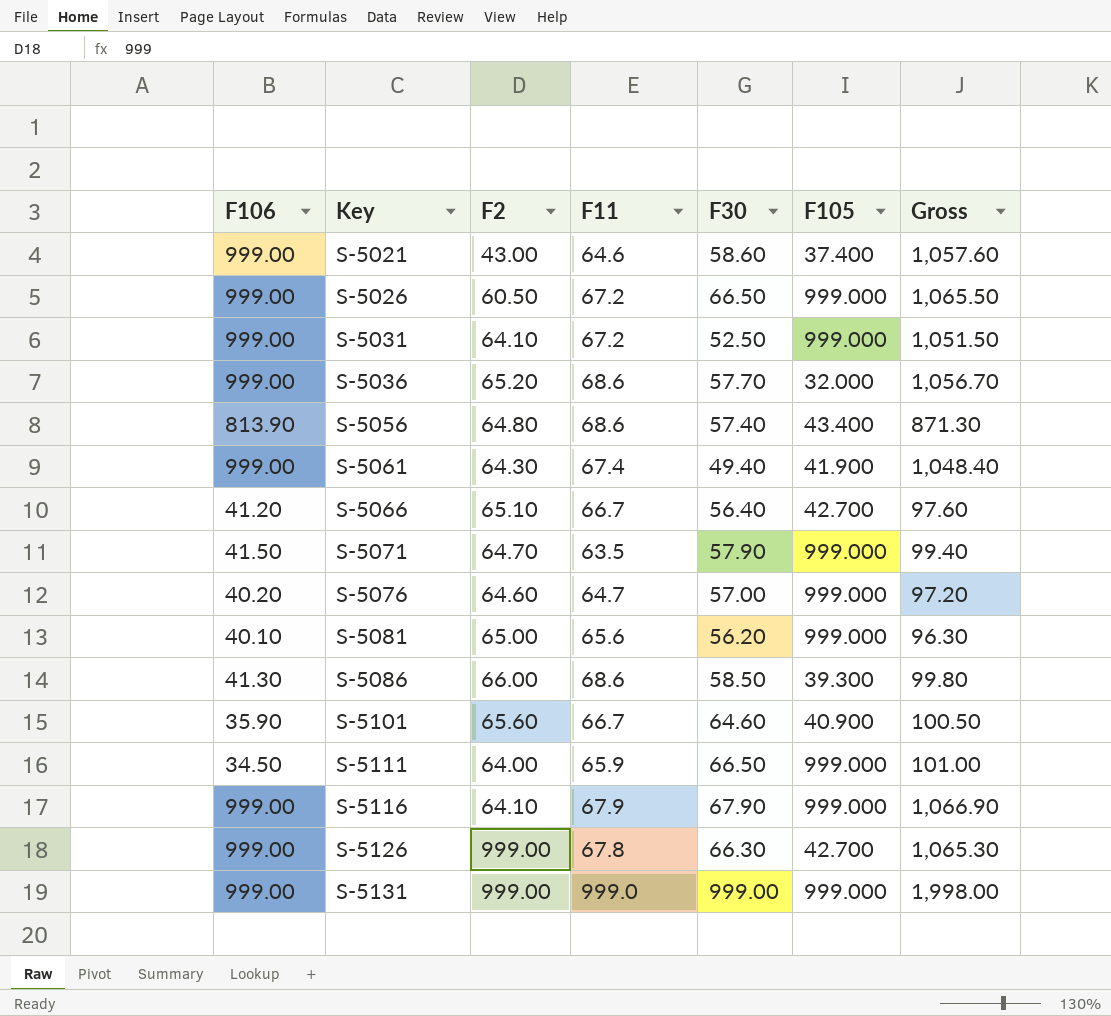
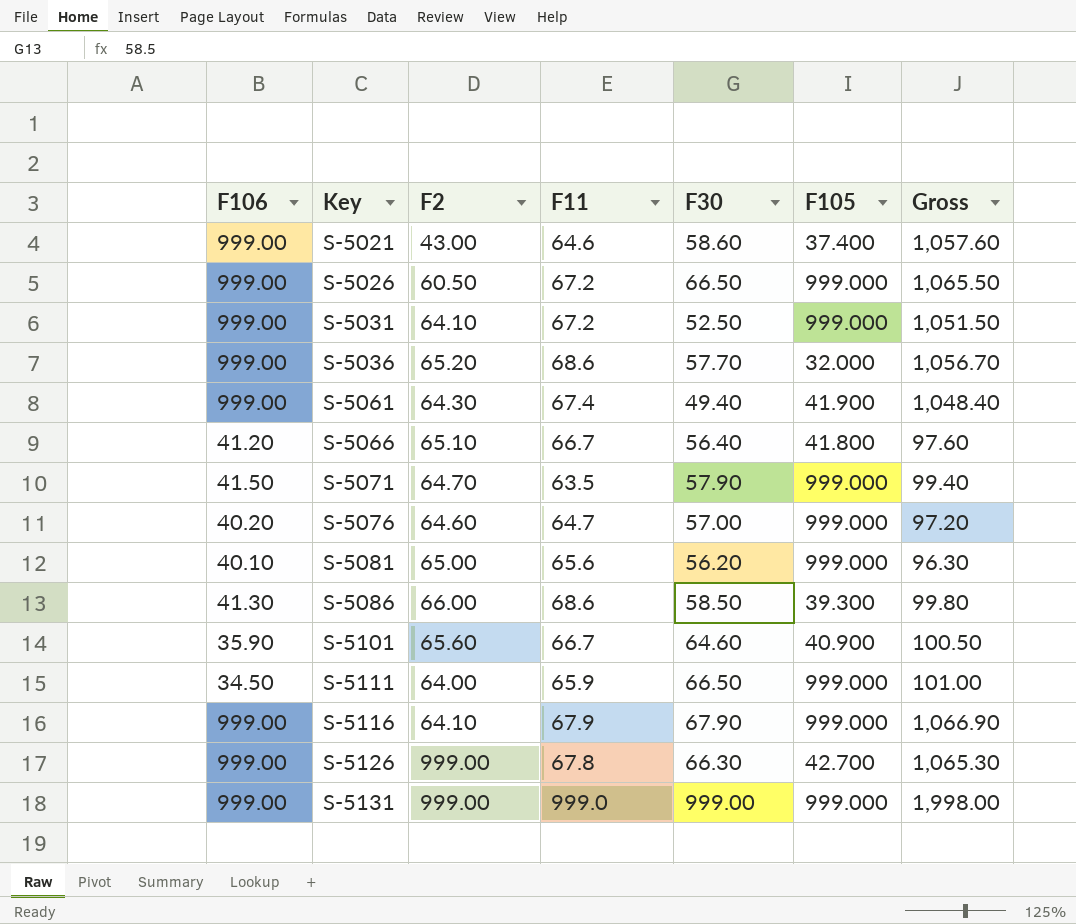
row S-5056: 813.90 | 64.80 | 68.6 | 57.40 | 43.400 | 871.30 -> none
S-5066 | F105: 42.700 -> 41.800

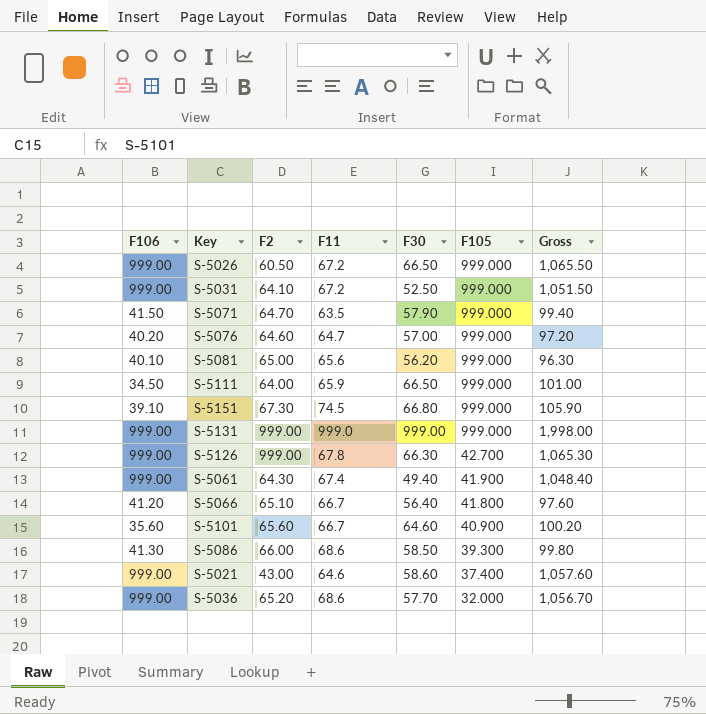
row order: Key ascending -> F105 descending
row S-5116: 999.00 | 64.10 | 67.9 | 67.90 | 999.000 | 1,066.90 -> none
row S-5151: none -> 39.10 | 67.30 | 74.5 | 66.80 | 999.000 | 105.90
S-5101 | F106: 35.90 -> 35.60
S-5101 | Gross: 100.50 -> 100.20

